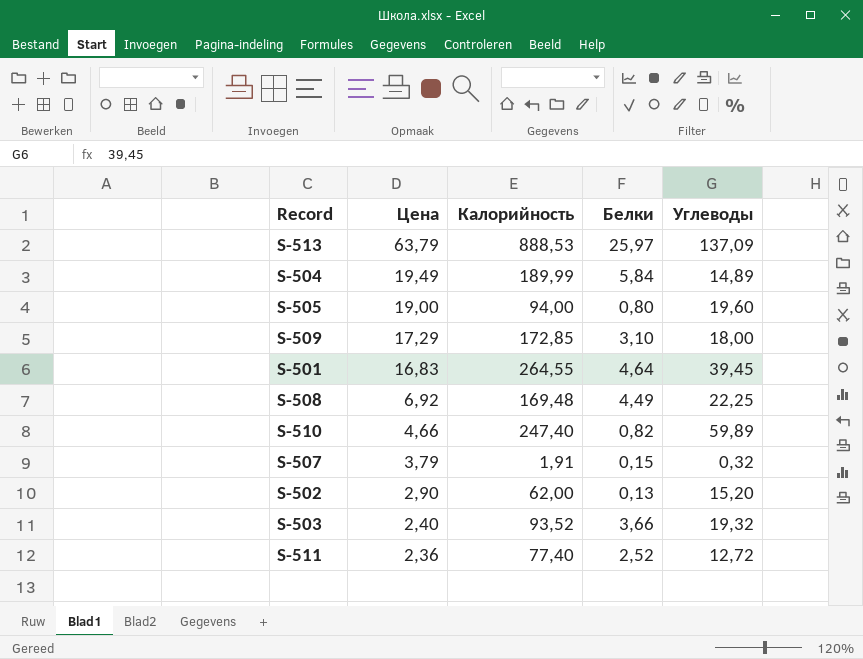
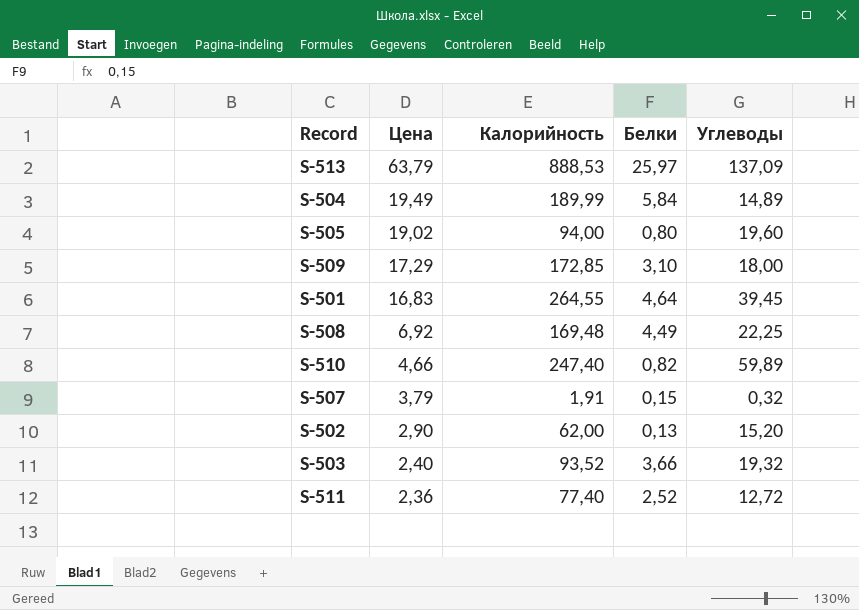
S-505 | Цена: 19,00 -> 19,02

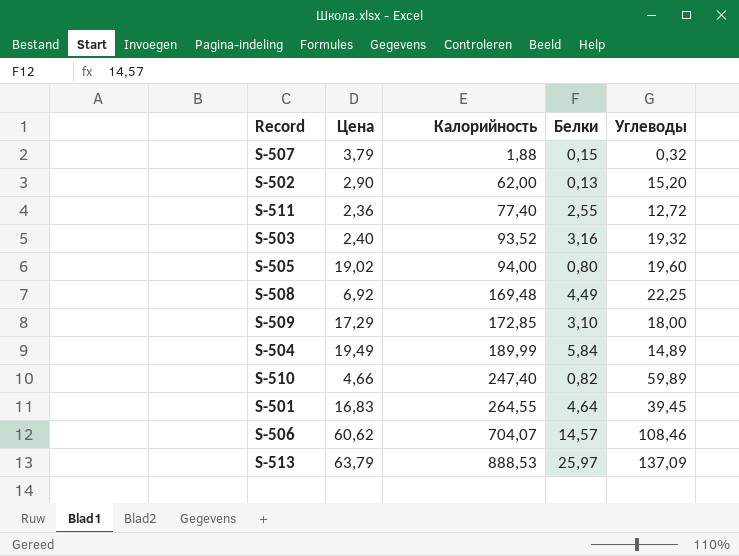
row order: Цена descending -> Калорийность ascending
S-507 | Калорийность: 1,91 -> 1,88
S-511 | Белки: 2,52 -> 2,55
S-503 | Белки: 3,66 -> 3,16
row S-506: none -> 60,62 | 704,07 | 14,57 | 108,46

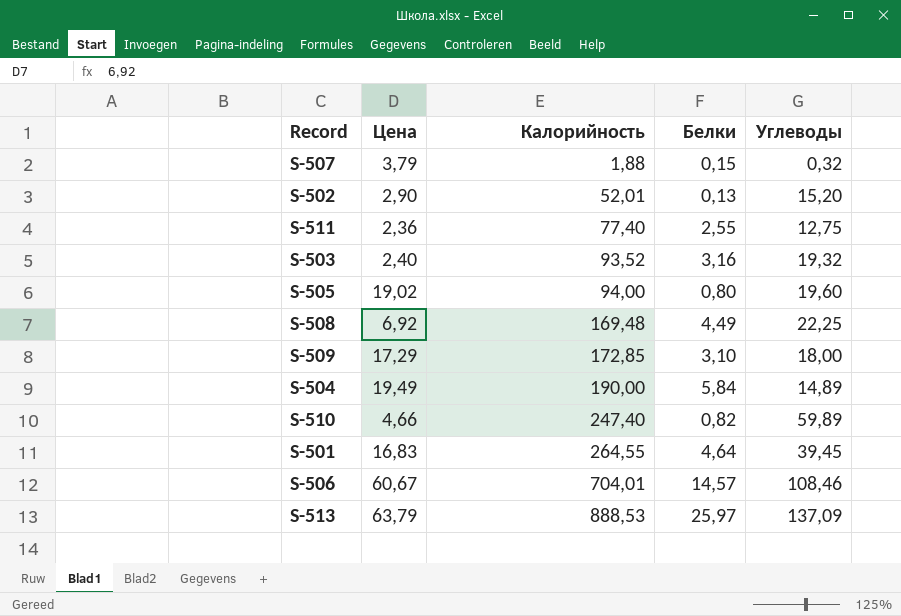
S-502 | Калорийность: 62,00 -> 52,01
S-511 | Углеводы: 12,72 -> 12,75
S-504 | Калорийность: 189,99 -> 190,00
S-506 | Цена: 60,62 -> 60,67
S-506 | Калорийность: 704,07 -> 704,01

